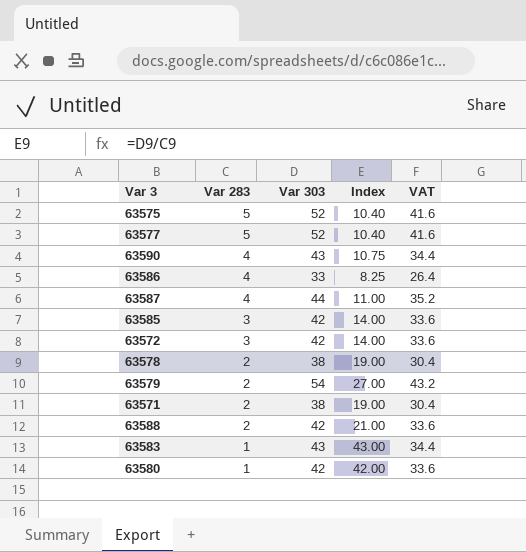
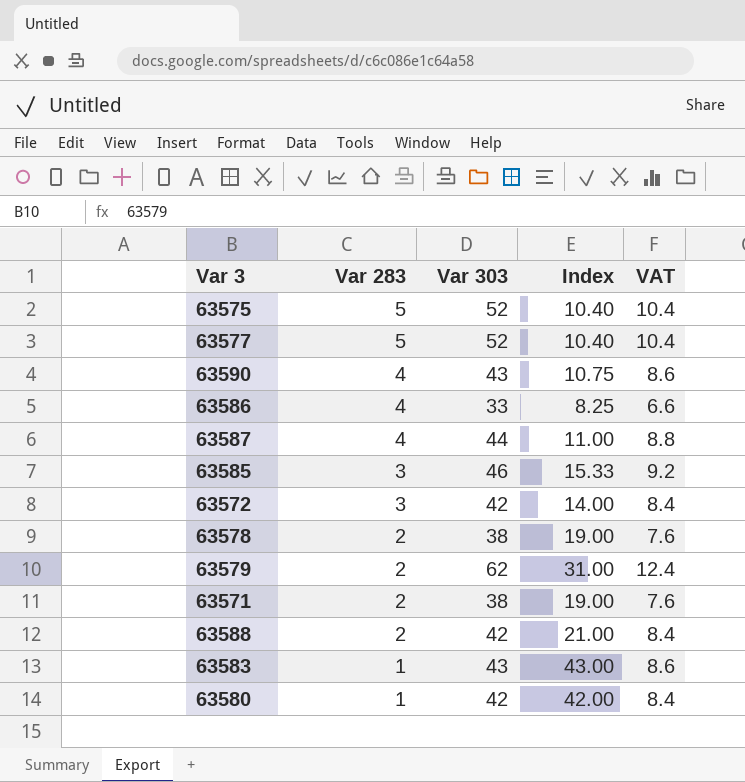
column VAT | formula: [Var 303] * 0.8 -> [Var 303] * 0.2
63585 | Var 303: 42 -> 46
63585 | Index: 14.00 -> 15.33
63579 | Var 303: 54 -> 62
63579 | Index: 27.00 -> 31.00

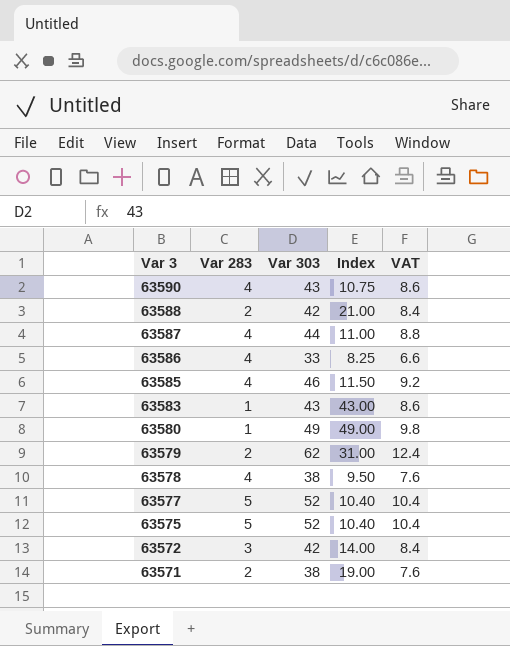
row order: Var 283 descending -> Var 3 descending
63585 | Var 283: 3 -> 4
63585 | Index: 15.33 -> 11.50
63580 | Var 303: 42 -> 49
63580 | Index: 42.00 -> 49.00
63580 | VAT: 8.4 -> 9.8
63578 | Var 283: 2 -> 4
63578 | Index: 19.00 -> 9.50

